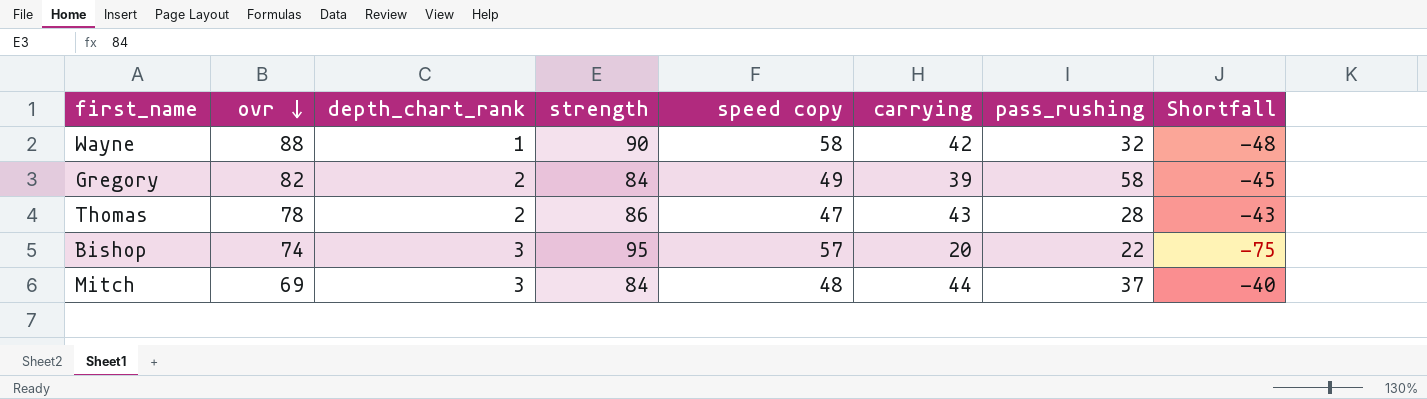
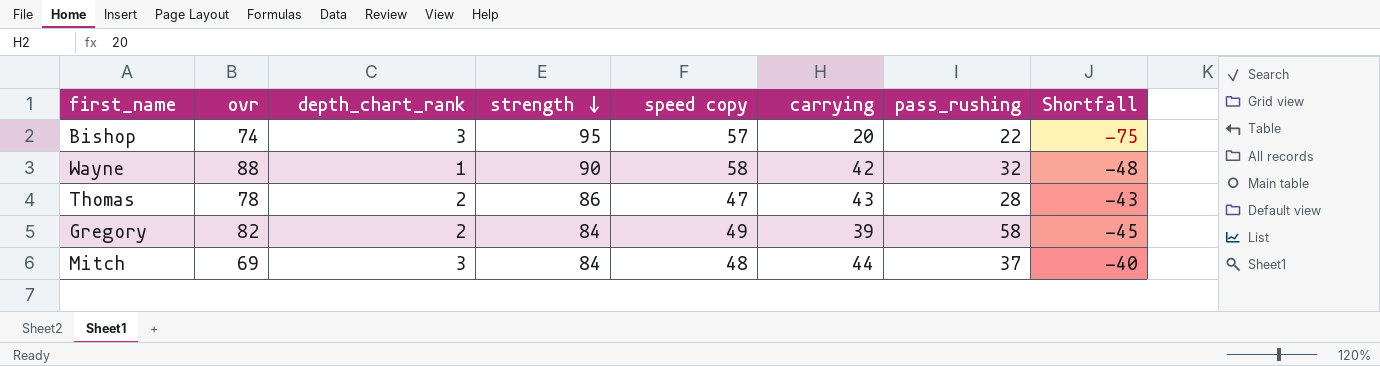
row order: ovr descending -> strength descending

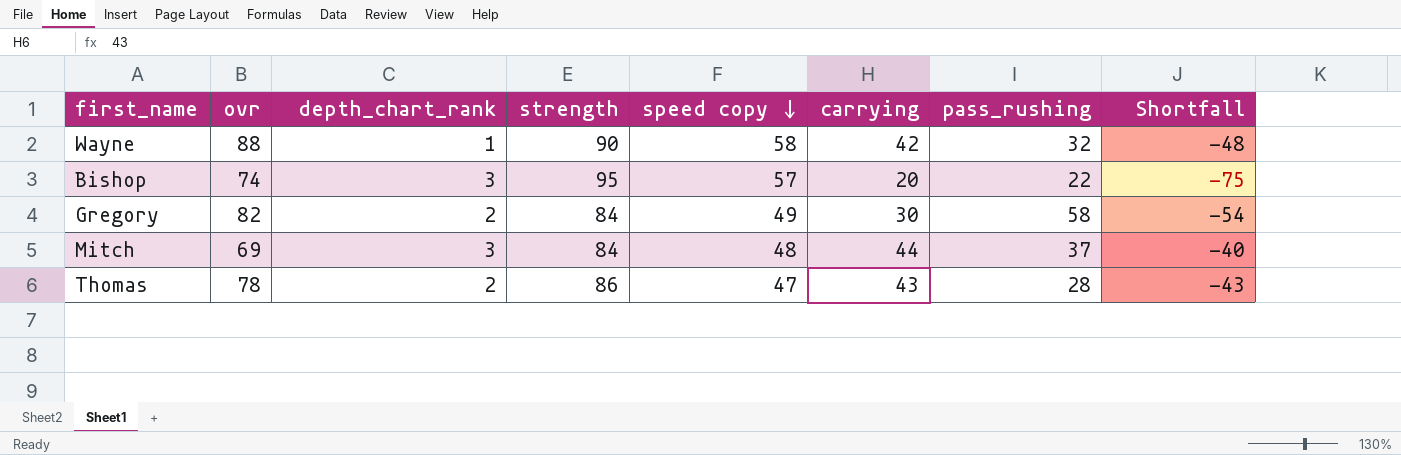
row order: strength descending -> speed copy descending
Gregory | carrying: 39 -> 30
Gregory | Shortfall: -45 -> -54

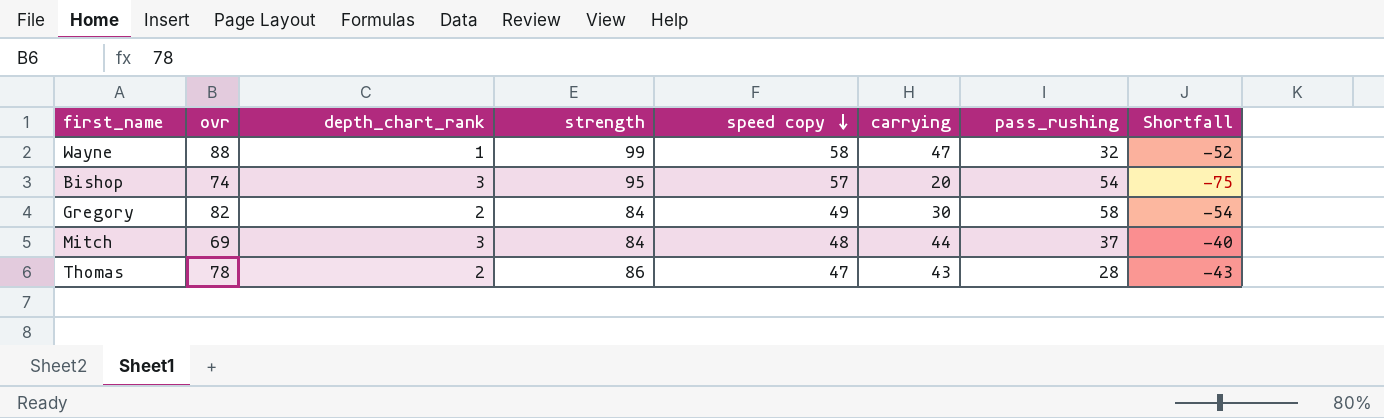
Wayne | strength: 90 -> 99
Wayne | carrying: 42 -> 47
Wayne | Shortfall: -48 -> -52
Bishop | pass_rushing: 22 -> 54

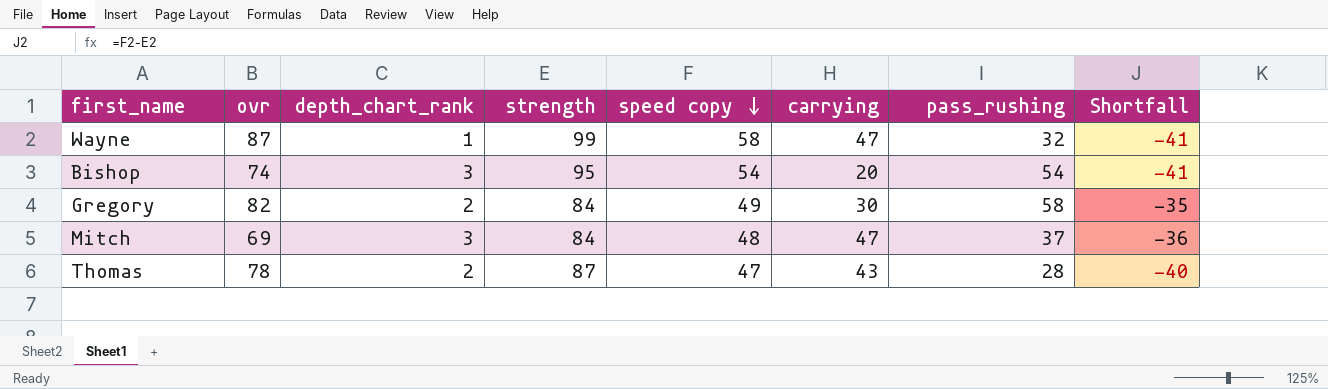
column Shortfall | formula: [carrying] - [strength] -> [speed copy] - [strength]
Wayne | ovr: 88 -> 87
Bishop | speed copy: 57 -> 54
Mitch | carrying: 44 -> 47
Thomas | strength: 86 -> 87

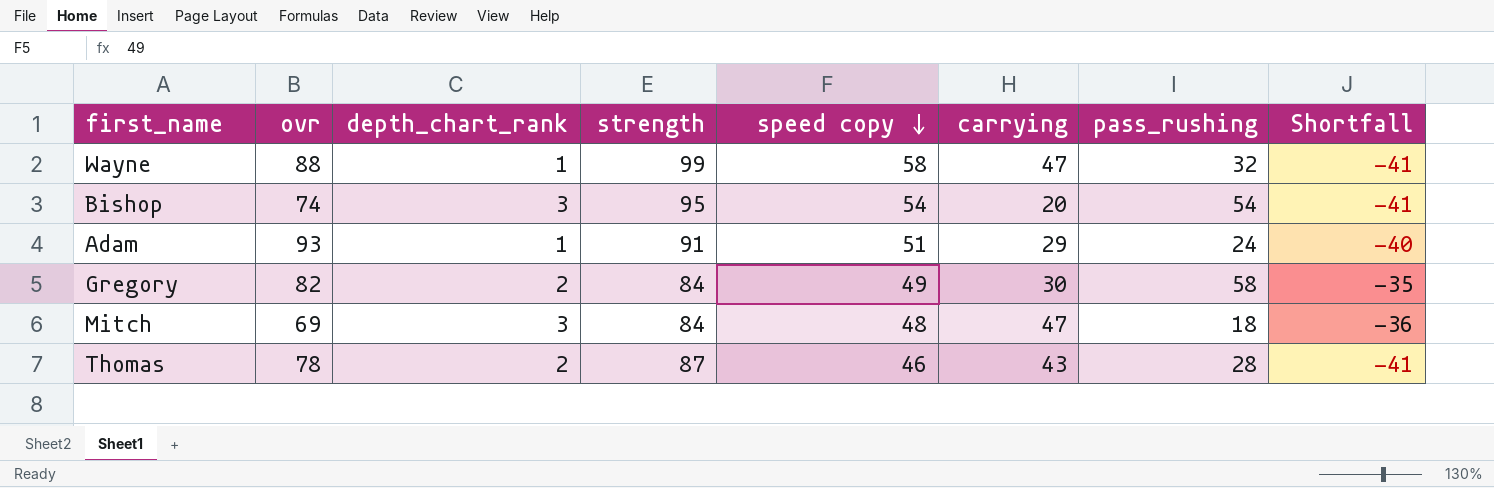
Wayne | ovr: 87 -> 88
row Adam: none -> 93 | 1 | 91 | 51 | 29 | 24 | -40
Mitch | pass_rushing: 37 -> 18
Thomas | speed copy: 47 -> 46
Thomas | Shortfall: -40 -> -41

